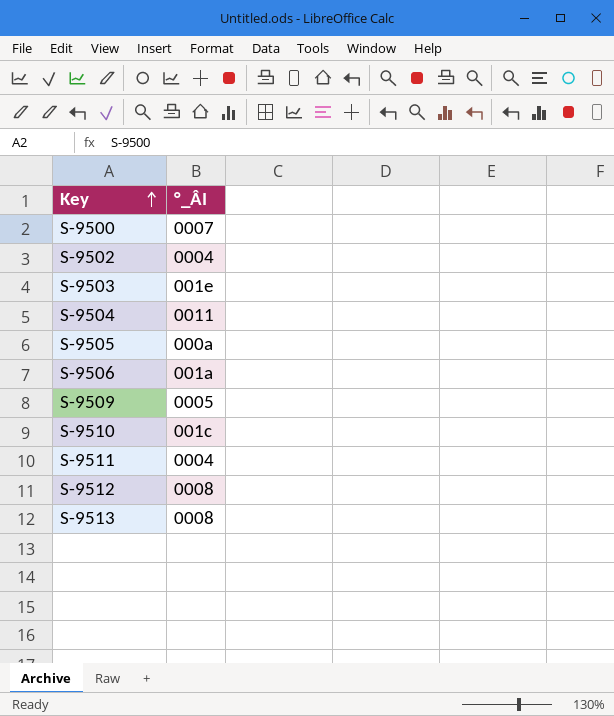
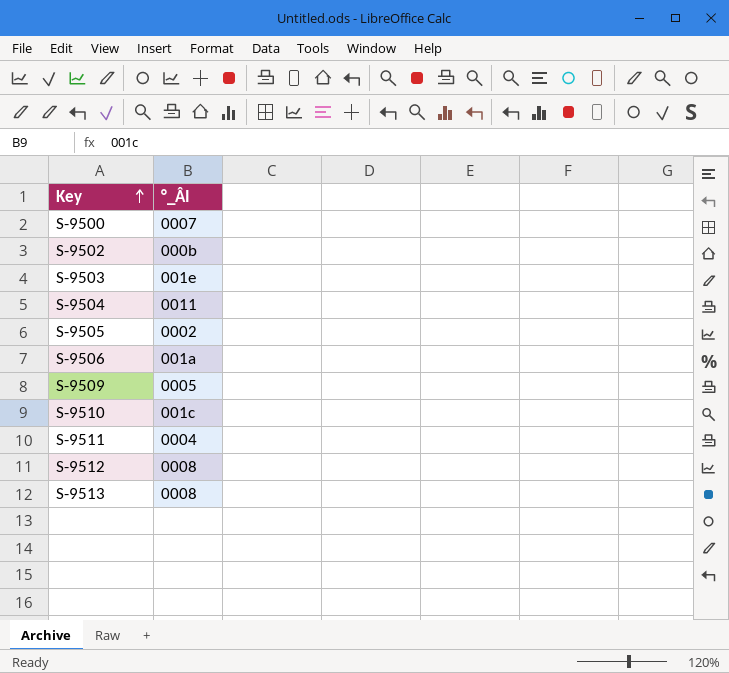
S-9502 | °_ÂI: 0004 -> 000b
S-9505 | °_ÂI: 000a -> 0002

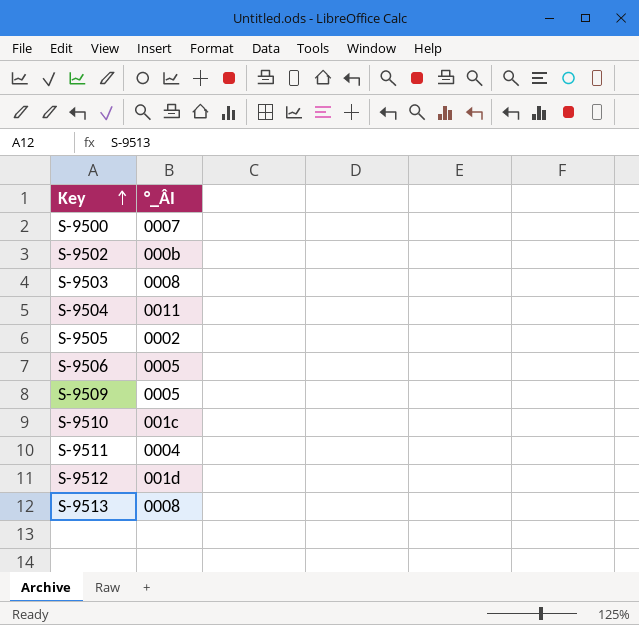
S-9503 | °_ÂI: 001e -> 0008
S-9506 | °_ÂI: 001a -> 0005
S-9512 | °_ÂI: 0008 -> 001d

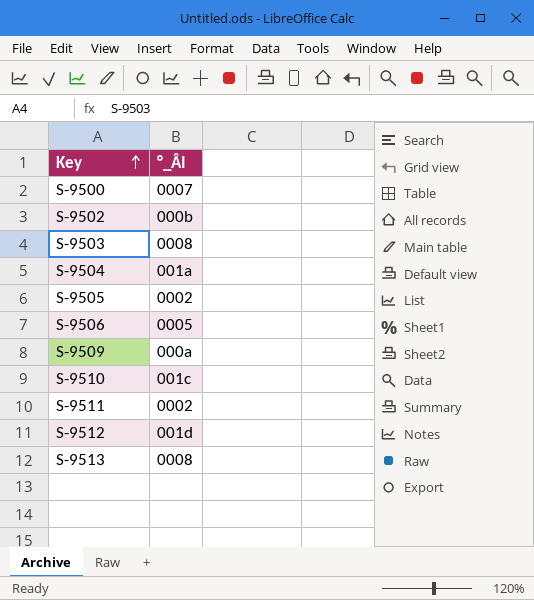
S-9504 | °_ÂI: 0011 -> 001a
S-9509 | °_ÂI: 0005 -> 000a
S-9511 | °_ÂI: 0004 -> 0002

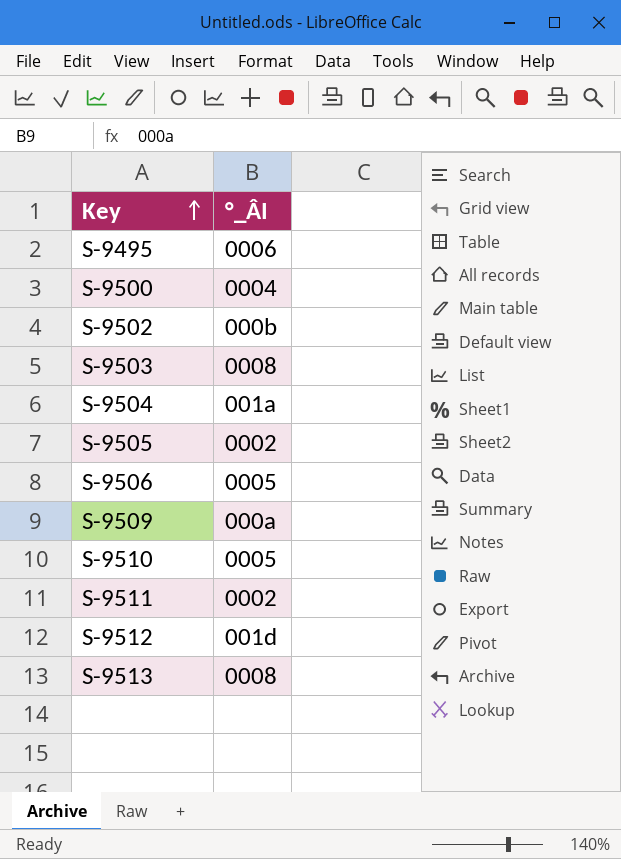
row S-9495: none -> 0006
S-9500 | °_ÂI: 0007 -> 0004
S-9510 | °_ÂI: 001c -> 0005

